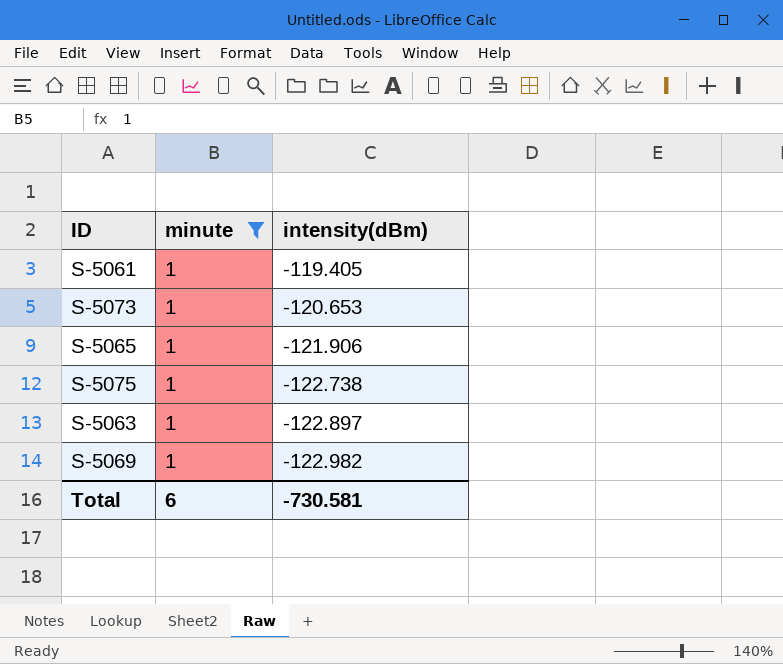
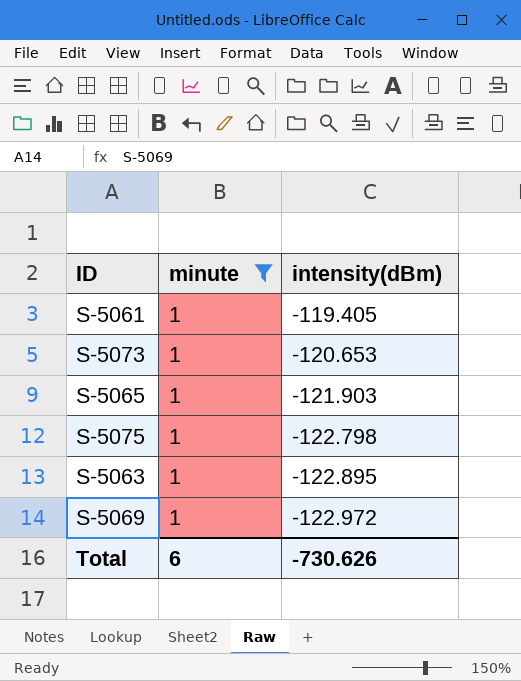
S-5065 | intensity(dBm): -121.906 -> -121.903
S-5075 | intensity(dBm): -122.738 -> -122.798
S-5063 | intensity(dBm): -122.897 -> -122.895
S-5069 | intensity(dBm): -122.982 -> -122.972
Total | intensity(dBm): -730.581 -> -730.626

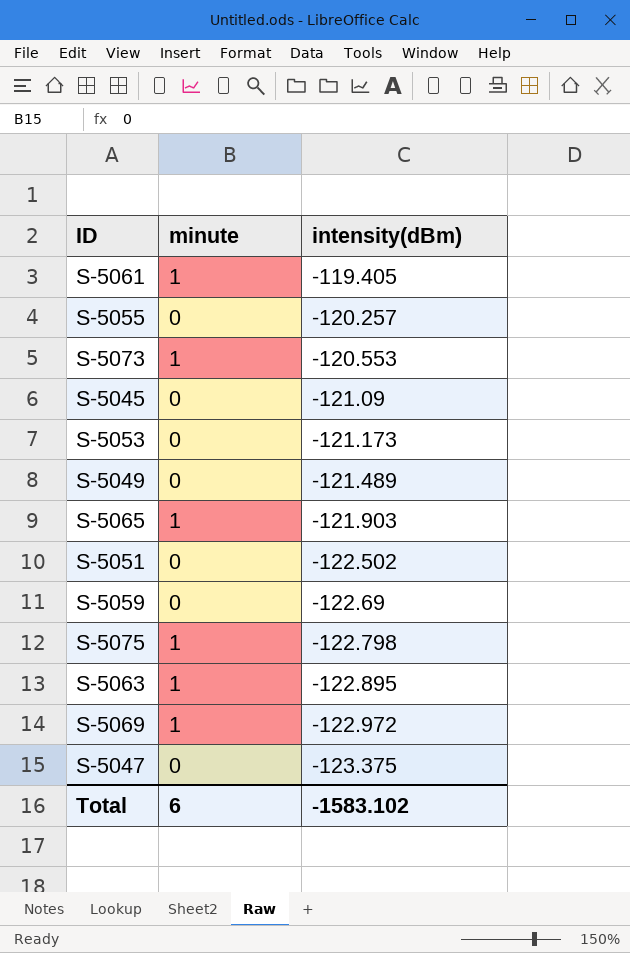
filter: minute = 1 -> none
S-5073 | intensity(dBm): -120.653 -> -120.553
Total | intensity(dBm): -730.626 -> -1583.102

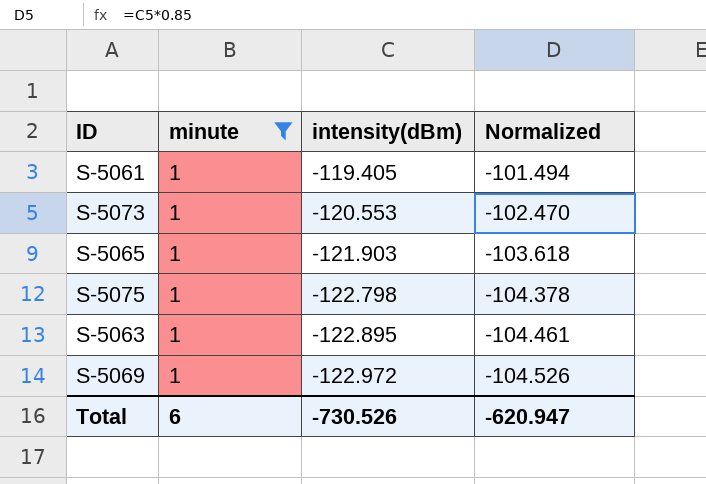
filter: none -> minute = 1
column Normalized | formula: none -> [intensity(dBm)] * 0.85
Total | intensity(dBm): -1583.102 -> -730.526

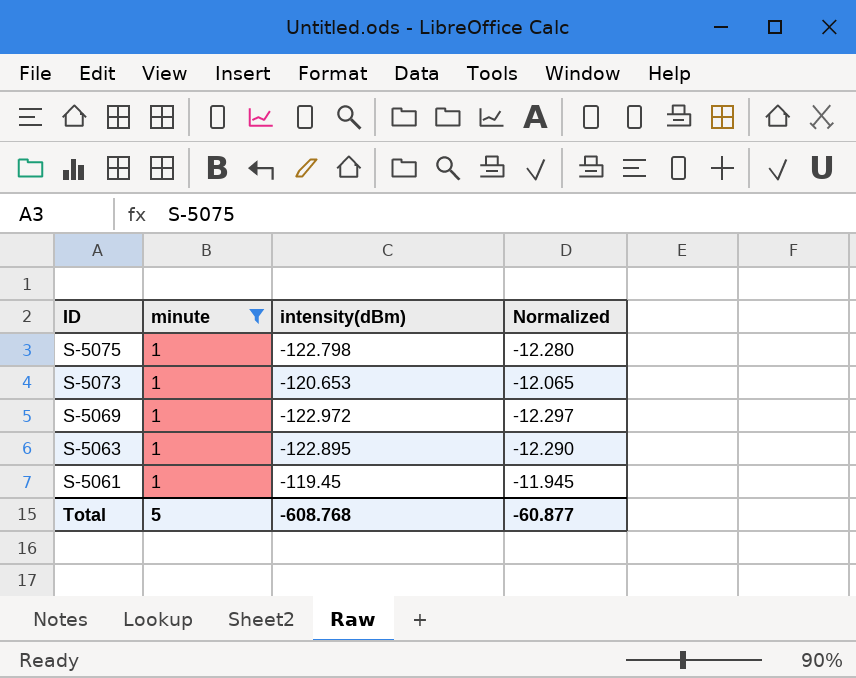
row order: intensity(dBm) descending -> ID descending
column Normalized | formula: [intensity(dBm)] * 0.85 -> [intensity(dBm)] * 0.1
row S-5065: 1 | -121.903 | -103.618 -> none
S-5073 | intensity(dBm): -120.553 -> -120.653
S-5061 | intensity(dBm): -119.405 -> -119.45
Total | minute: 6 -> 5
Total | intensity(dBm): -730.526 -> -608.768
Total | Normalized: -620.947 -> -60.877

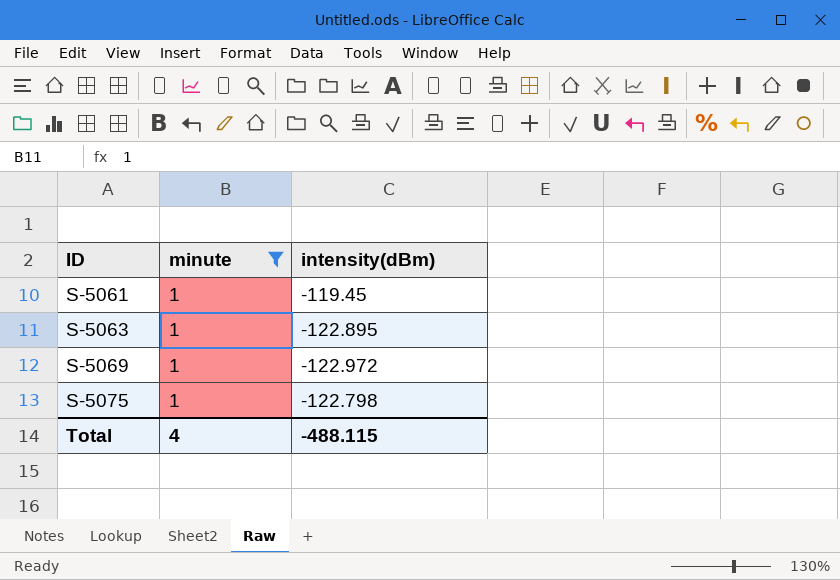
row order: ID descending -> ID ascending
column Normalized | formula: [intensity(dBm)] * 0.1 -> none
row S-5073: 1 | -120.653 | -12.065 -> none
Total | minute: 5 -> 4
Total | intensity(dBm): -608.768 -> -488.115

